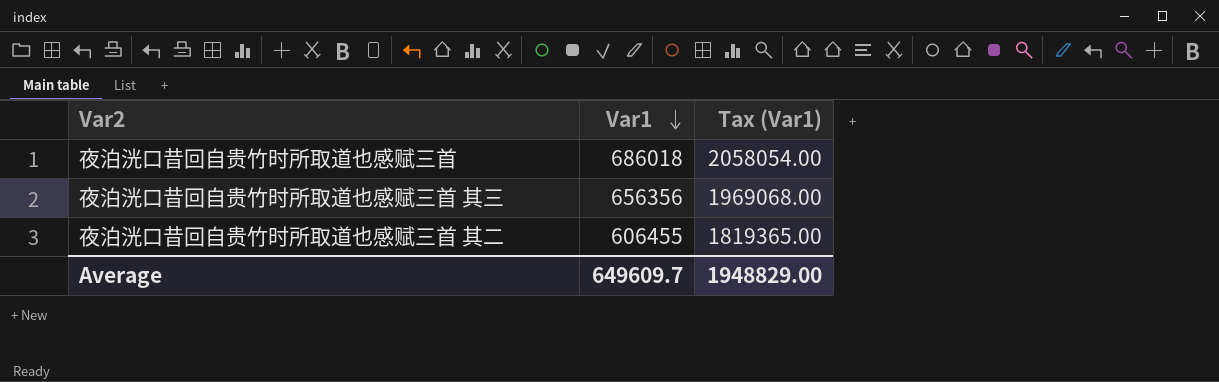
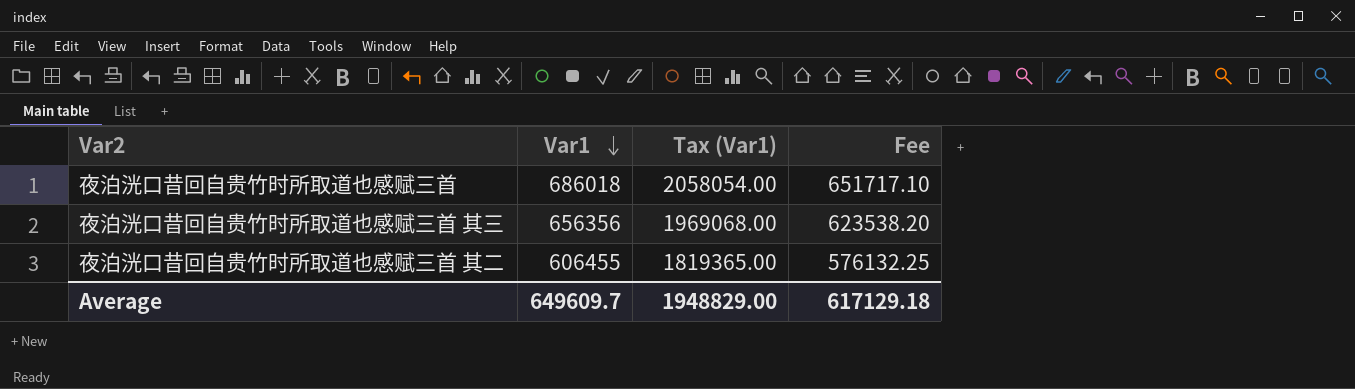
column Fee | formula: none -> [Var1] * 0.95

